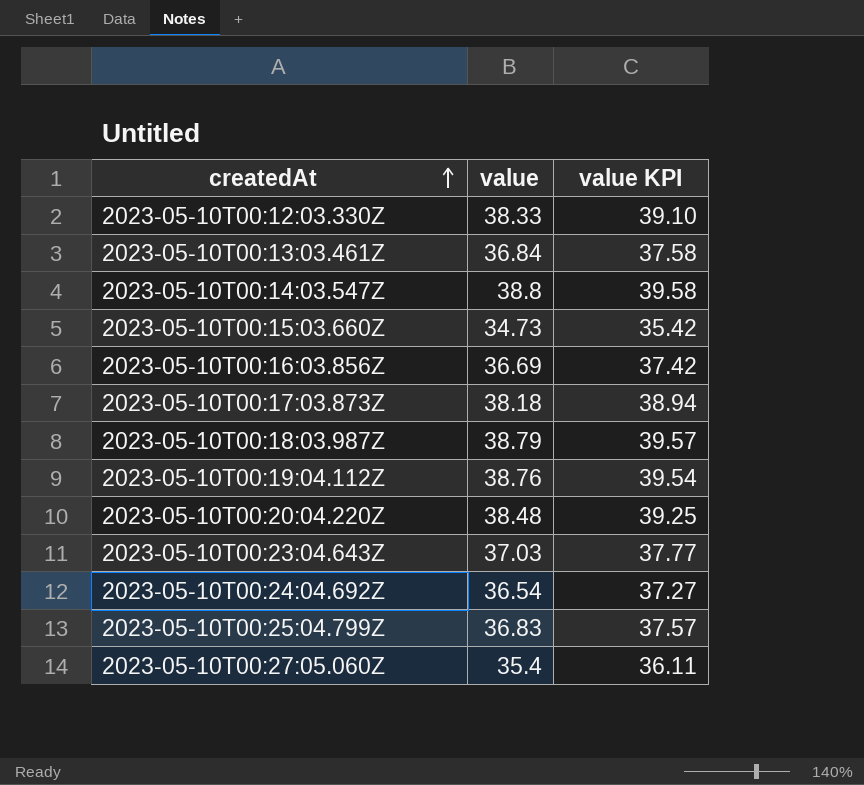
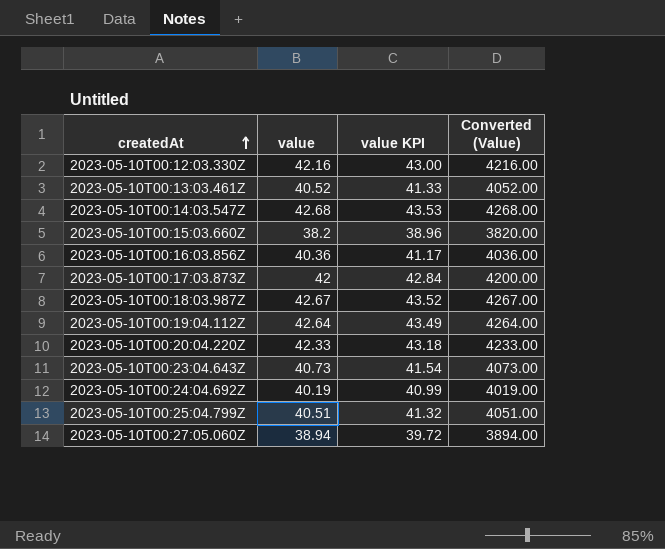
column Converted (Value) | formula: none -> [value] * 100
2023-05-10T00:12:03.330Z | value: 38.33 -> 42.16
2023-05-10T00:12:03.330Z | value KPI: 39.10 -> 43.00
2023-05-10T00:13:03.461Z | value: 36.84 -> 40.52
2023-05-10T00:13:03.461Z | value KPI: 37.58 -> 41.33
2023-05-10T00:14:03.547Z | value: 38.8 -> 42.68
2023-05-10T00:14:03.547Z | value KPI: 39.58 -> 43.53
2023-05-10T00:15:03.660Z | value: 34.73 -> 38.2
2023-05-10T00:15:03.660Z | value KPI: 35.42 -> 38.96
2023-05-10T00:16:03.856Z | value: 36.69 -> 40.36
2023-05-10T00:16:03.856Z | value KPI: 37.42 -> 41.17
2023-05-10T00:17:03.873Z | value: 38.18 -> 42
2023-05-10T00:17:03.873Z | value KPI: 38.94 -> 42.84
2023-05-10T00:18:03.987Z | value: 38.79 -> 42.67
2023-05-10T00:18:03.987Z | value KPI: 39.57 -> 43.52
2023-05-10T00:19:04.112Z | value: 38.76 -> 42.64
2023-05-10T00:19:04.112Z | value KPI: 39.54 -> 43.49
2023-05-10T00:20:04.220Z | value: 38.48 -> 42.33
2023-05-10T00:20:04.220Z | value KPI: 39.25 -> 43.18
2023-05-10T00:23:04.643Z | value: 37.03 -> 40.73
2023-05-10T00:23:04.643Z | value KPI: 37.77 -> 41.54
2023-05-10T00:24:04.692Z | value: 36.54 -> 40.19
2023-05-10T00:24:04.692Z | value KPI: 37.27 -> 40.99
2023-05-10T00:25:04.799Z | value: 36.83 -> 40.51
2023-05-10T00:25:04.799Z | value KPI: 37.57 -> 41.32
2023-05-10T00:27:05.060Z | value: 35.4 -> 38.94
2023-05-10T00:27:05.060Z | value KPI: 36.11 -> 39.72

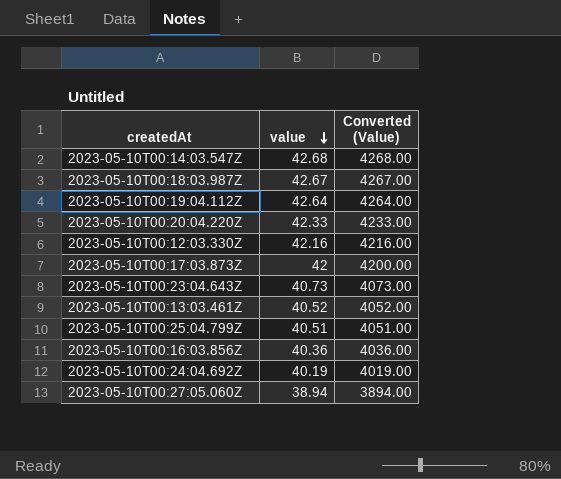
row order: createdAt ascending -> value descending
column value KPI | formula: [value] * 1.02 -> none
row 2023-05-10T00:15:03.660Z: 38.2 | 38.96 | 3820.00 -> none

